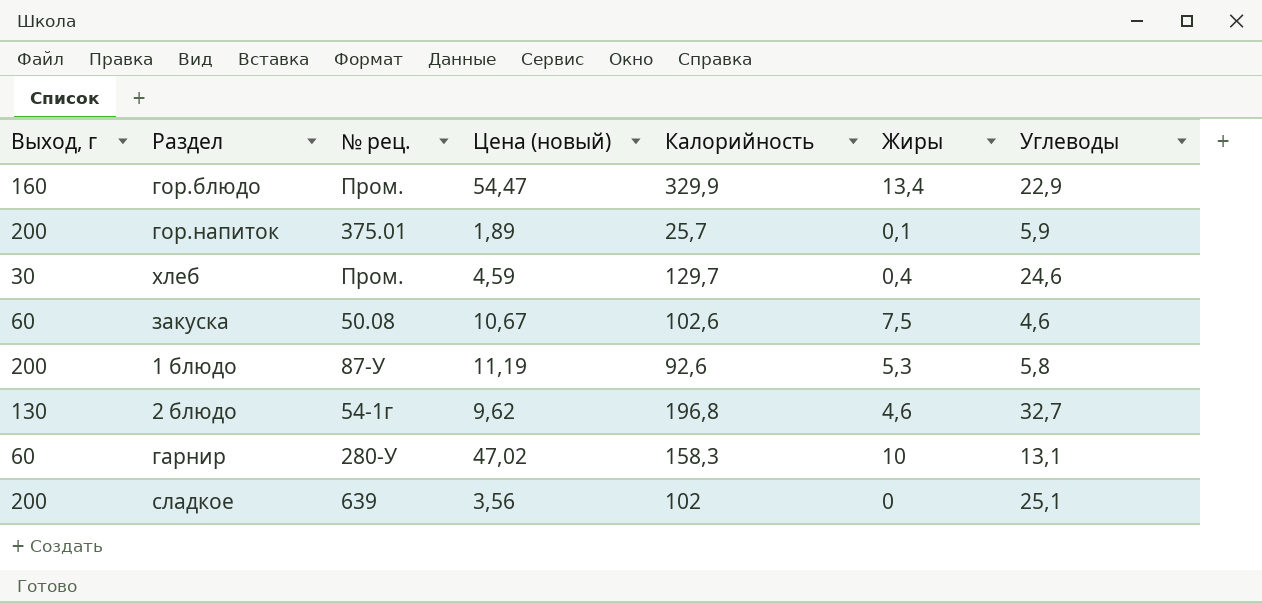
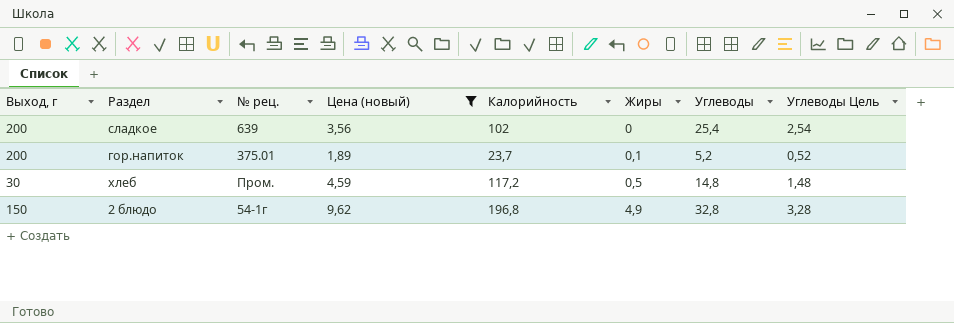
filter: none -> Цена (новый) <= 9,62
row order: none -> Жиры ascending
column Углеводы Цель | formula: none -> [Углеводы] * 0,1
сладкое | Углеводы: 25,1 -> 25,4
гор.напиток | Калорийность: 25,7 -> 23,7
гор.напиток | Углеводы: 5,9 -> 5,2
хлеб | Калорийность: 129,7 -> 117,2
хлеб | Жиры: 0,4 -> 0,5
хлеб | Углеводы: 24,6 -> 14,8
2 блюдо | Выход, г: 130 -> 150
2 блюдо | Жиры: 4,6 -> 4,9
2 блюдо | Углеводы: 32,7 -> 32,8

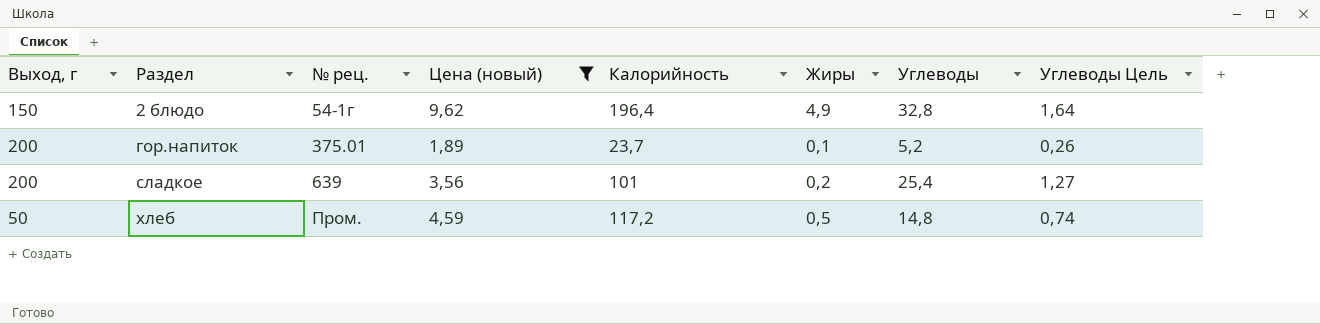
row order: Жиры ascending -> Раздел ascending
column Углеводы Цель | formula: [Углеводы] * 0,1 -> [Углеводы] * 0,05
2 блюдо | Калорийность: 196,8 -> 196,4
сладкое | Калорийность: 102 -> 101
сладкое | Жиры: 0 -> 0,2
хлеб | Выход, г: 30 -> 50

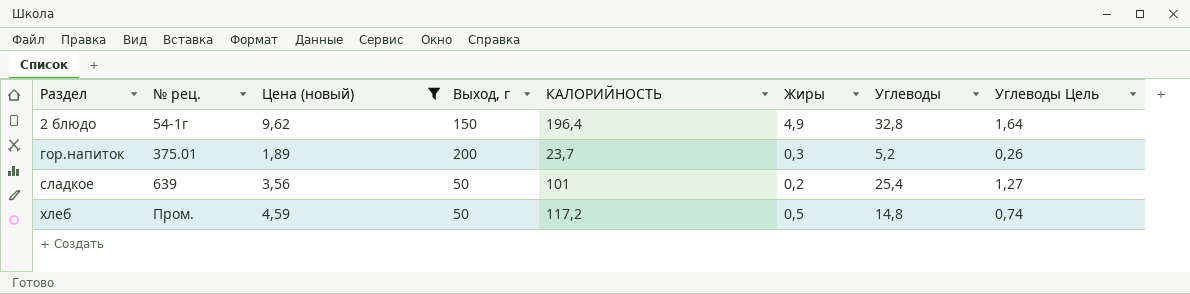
column Выход, г | position: 1 -> 4
column name: Калорийность -> КАЛОРИЙНОСТЬ
гор.напиток | Жиры: 0,1 -> 0,3
сладкое | Выход, г: 200 -> 50

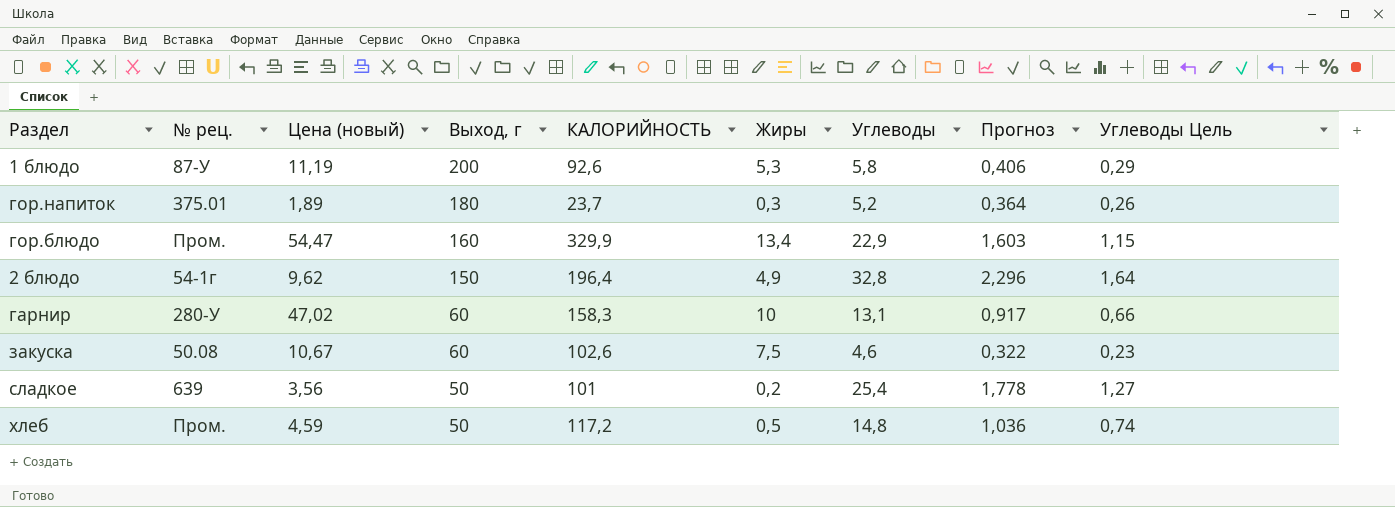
filter: Цена (новый) <= 9,62 -> none
row order: Раздел ascending -> Выход, г descending
column Прогноз | formula: none -> [Углеводы] * 0,07
гор.напиток | Выход, г: 200 -> 180

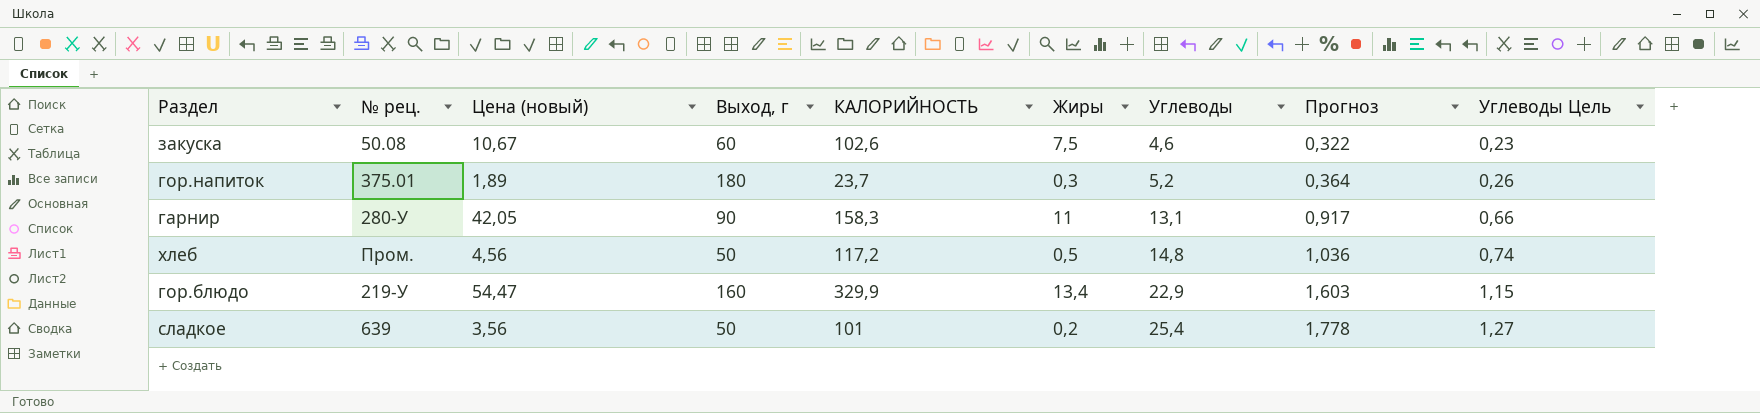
row order: Выход, г descending -> Углеводы ascending
row 1 блюдо: 87-У | 11,19 | 200 | 92,6 | 5,3 | 5,8 | 0,406 | 0,29 -> none
row 2 блюдо: 54-1г | 9,62 | 150 | 196,4 | 4,9 | 32,8 | 2,296 | 1,64 -> none
гарнир | Цена (новый): 47,02 -> 42,05
гарнир | Выход, г: 60 -> 90
гарнир | Жиры: 10 -> 11
хлеб | Цена (новый): 4,59 -> 4,56
гор.блюдо | № рец.: Пром. -> 219-У

